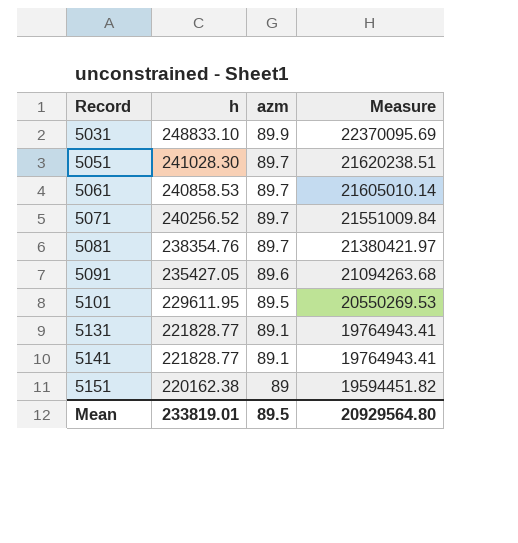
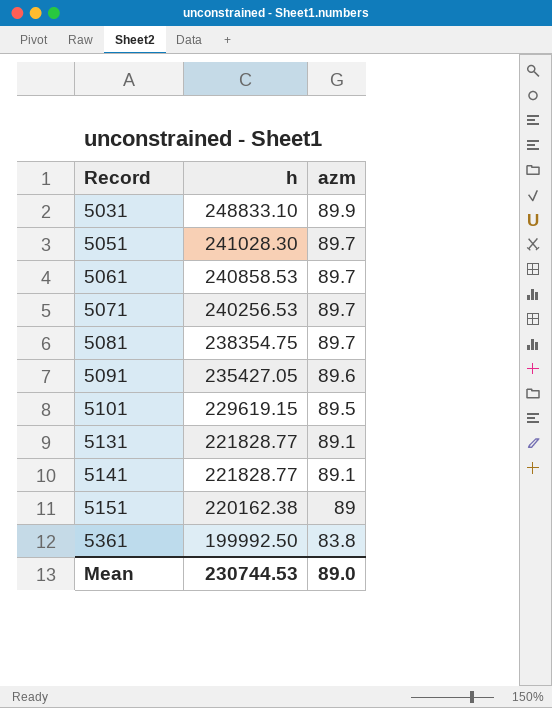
column Measure | formula: [h] * [azm] -> none
5071 | h: 240256.52 -> 240256.53
5081 | h: 238354.76 -> 238354.75
5101 | h: 229611.95 -> 229619.15
row 5361: none -> 199992.50 | 83.8
Mean | h: 233819.01 -> 230744.53
Mean | azm: 89.5 -> 89.0

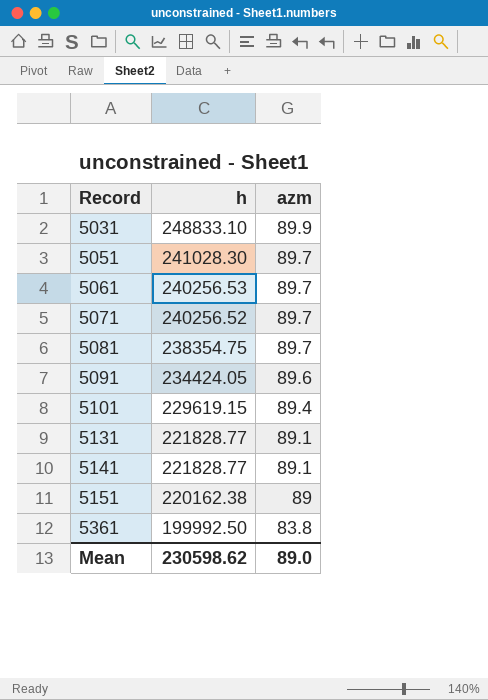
5061 | h: 240858.53 -> 240256.53
5071 | h: 240256.53 -> 240256.52
5091 | h: 235427.05 -> 234424.05
5101 | azm: 89.5 -> 89.4
Mean | h: 230744.53 -> 230598.62

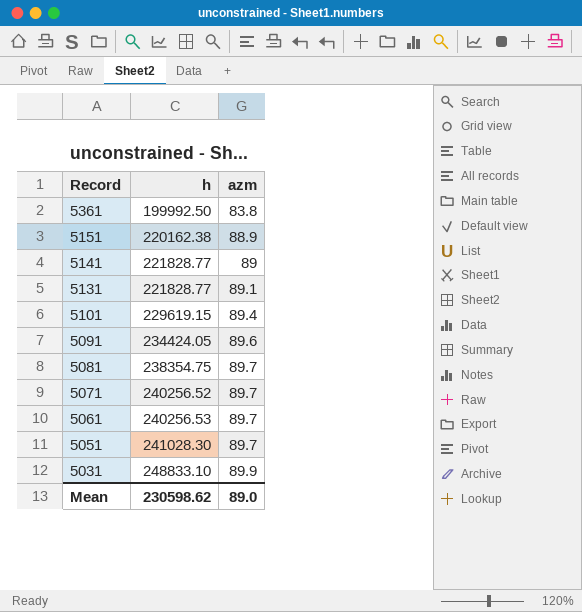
row order: Record ascending -> Record descending
5151 | azm: 89 -> 88.9
5141 | azm: 89.1 -> 89

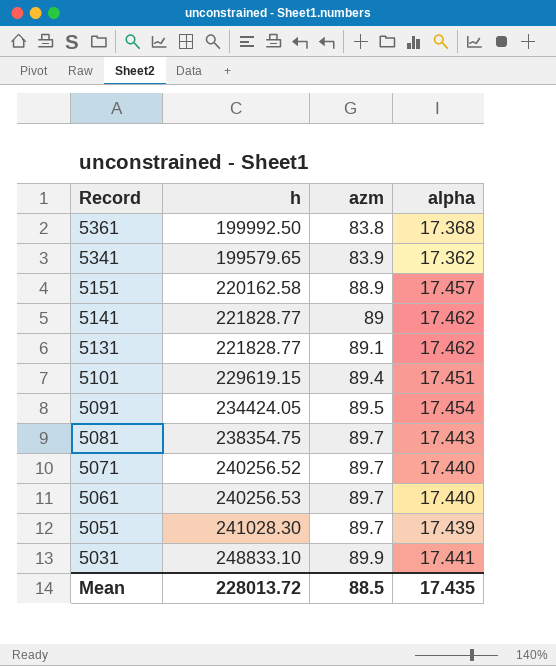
column alpha | position: none -> 4
row 5341: none -> 199579.65 | 83.9 | 17.362
5151 | h: 220162.38 -> 220162.58
5091 | azm: 89.6 -> 89.5
Mean | h: 230598.62 -> 228013.72
Mean | azm: 89.0 -> 88.5

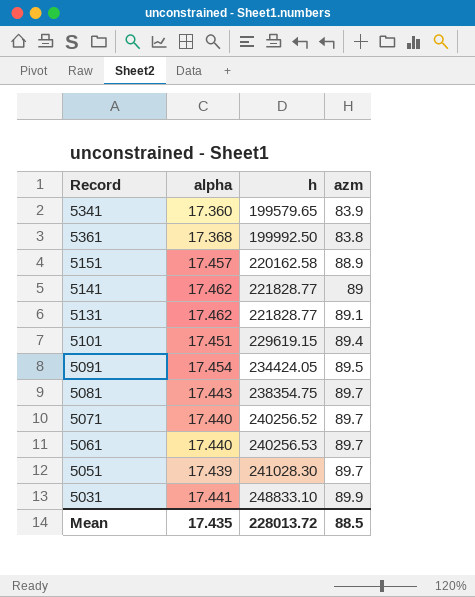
row order: Record descending -> h ascending
column alpha | position: 4 -> 2
5341 | alpha: 17.362 -> 17.360

